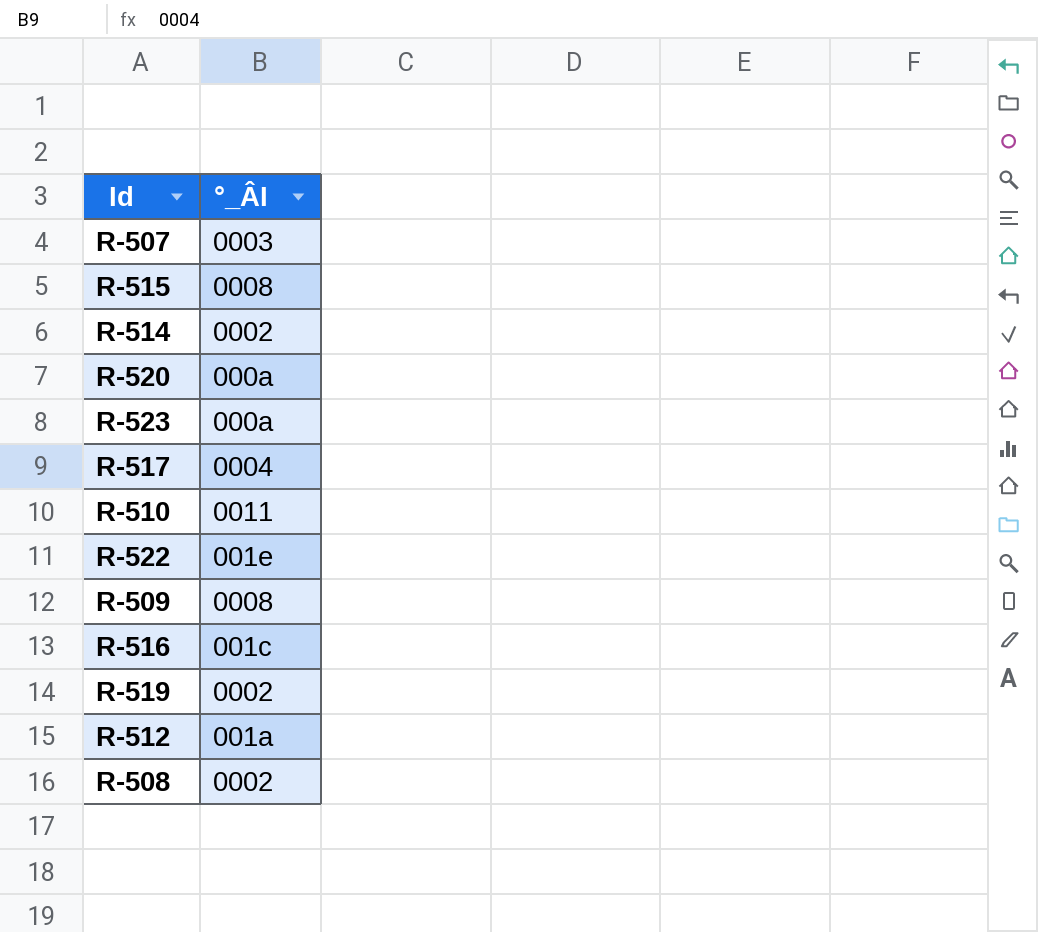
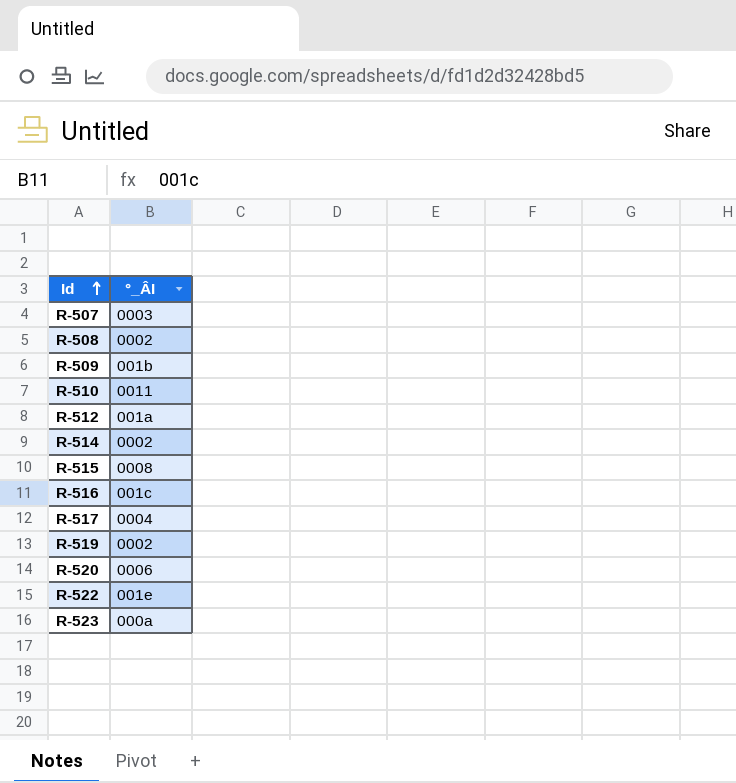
row order: none -> Id ascending
R-509 | °_ÂI: 0008 -> 001b
R-520 | °_ÂI: 000a -> 0006

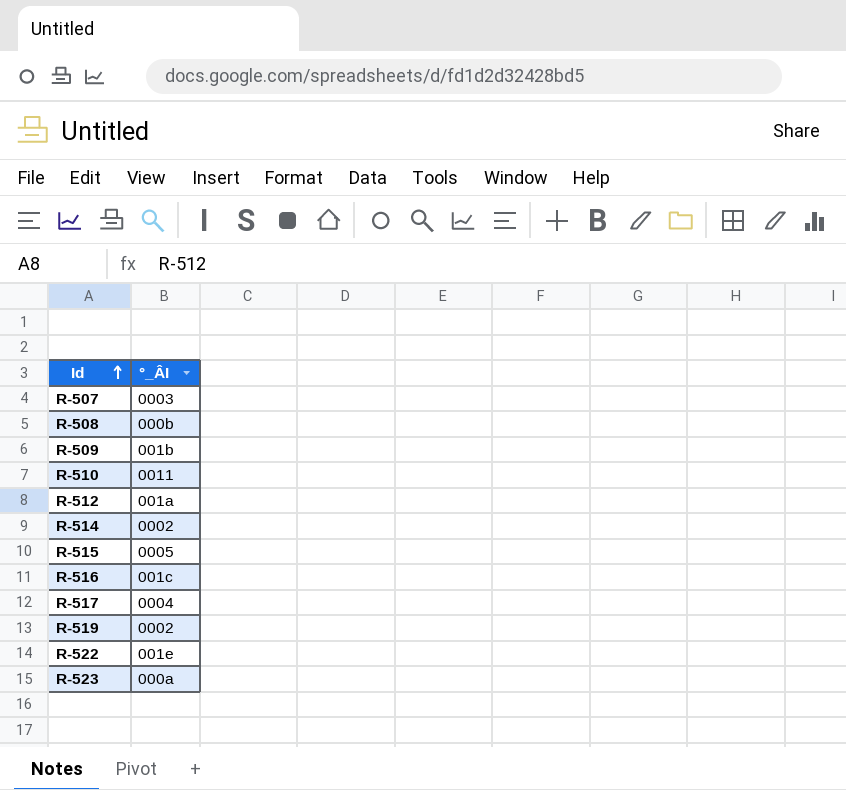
row R-520: 0006 -> none
R-508 | °_ÂI: 0002 -> 000b
R-515 | °_ÂI: 0008 -> 0005

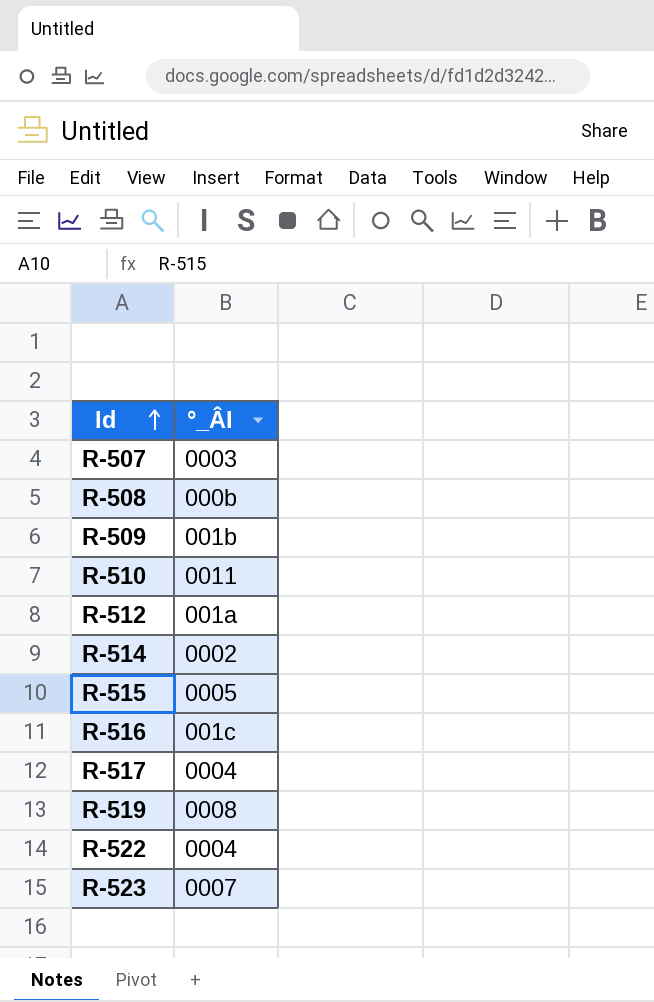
R-519 | °_ÂI: 0002 -> 0008
R-522 | °_ÂI: 001e -> 0004
R-523 | °_ÂI: 000a -> 0007

